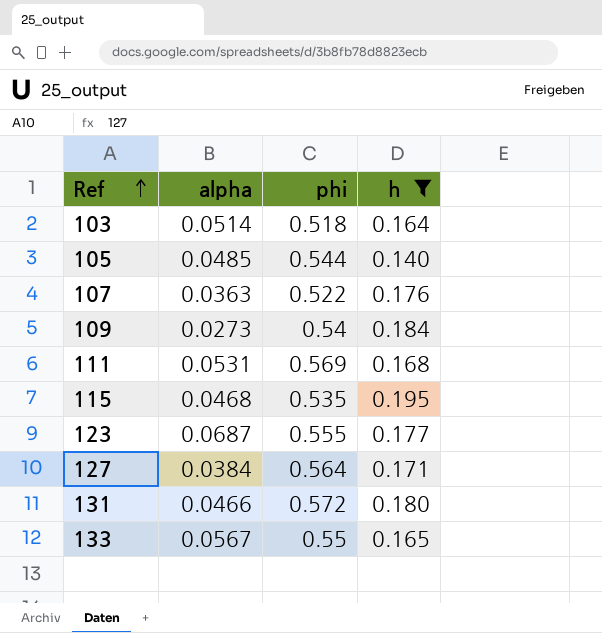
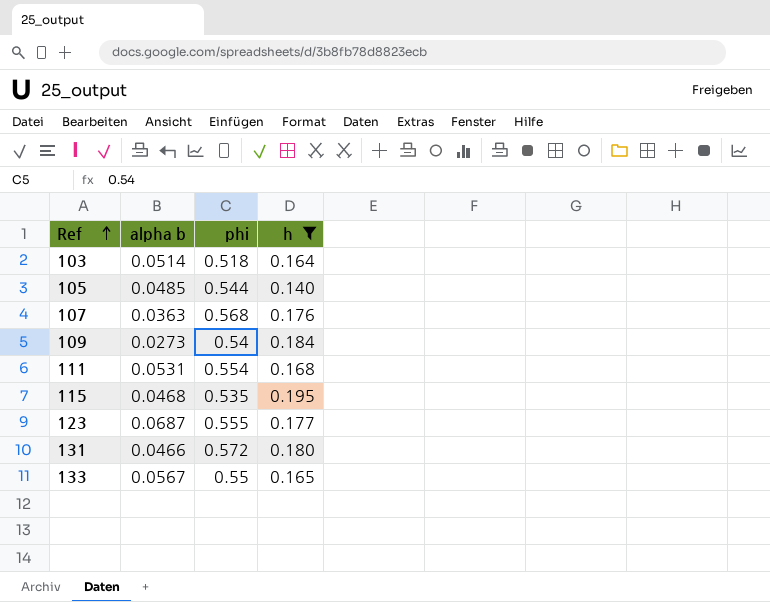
column name: alpha -> alpha b
row 127: 0.0384 | 0.564 | 0.171 -> none
107 | phi: 0.522 -> 0.568
111 | phi: 0.569 -> 0.554

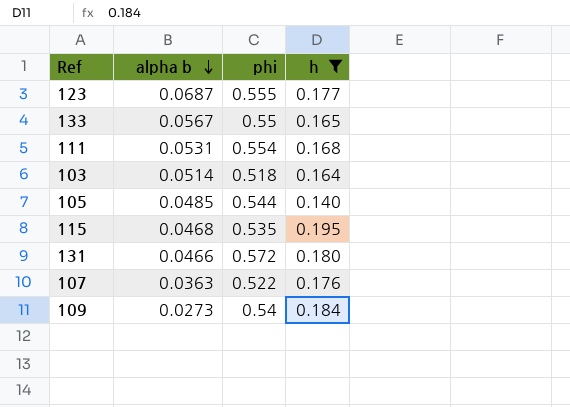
row order: Ref ascending -> alpha b descending
107 | phi: 0.568 -> 0.522

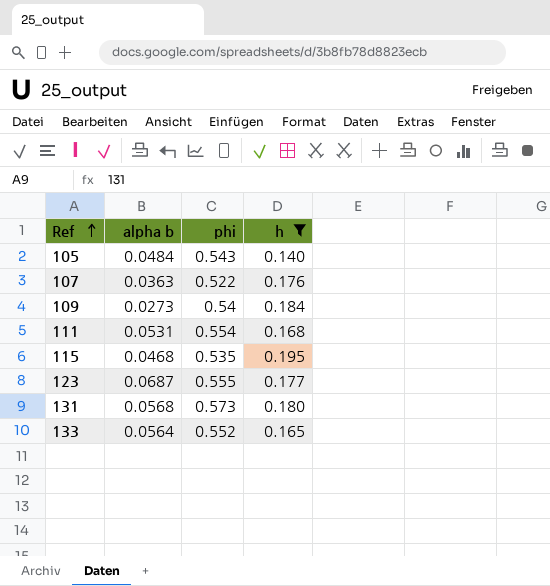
row order: alpha b descending -> Ref ascending
row 103: 0.0514 | 0.518 | 0.164 -> none
105 | alpha b: 0.0485 -> 0.0484
105 | phi: 0.544 -> 0.543
131 | alpha b: 0.0466 -> 0.0568
131 | phi: 0.572 -> 0.573
133 | alpha b: 0.0567 -> 0.0564
133 | phi: 0.55 -> 0.552

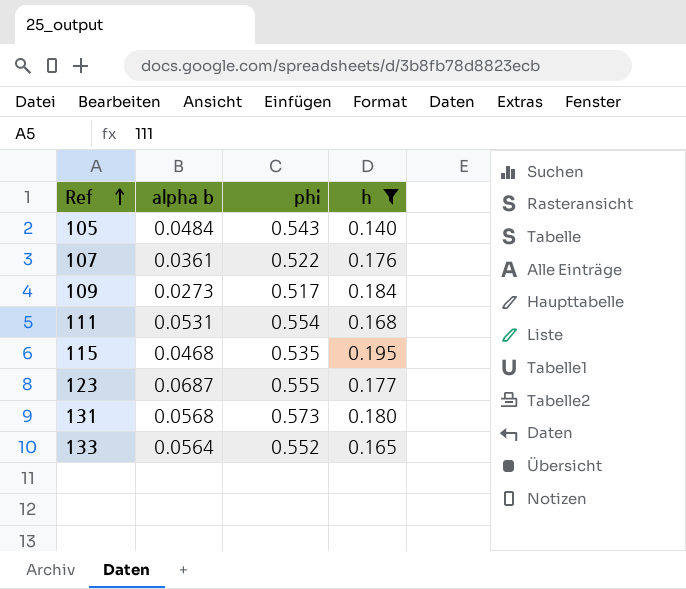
107 | alpha b: 0.0363 -> 0.0361
109 | phi: 0.54 -> 0.517

